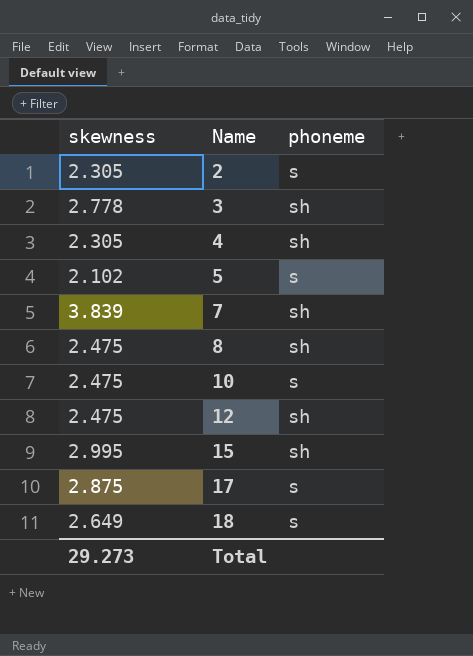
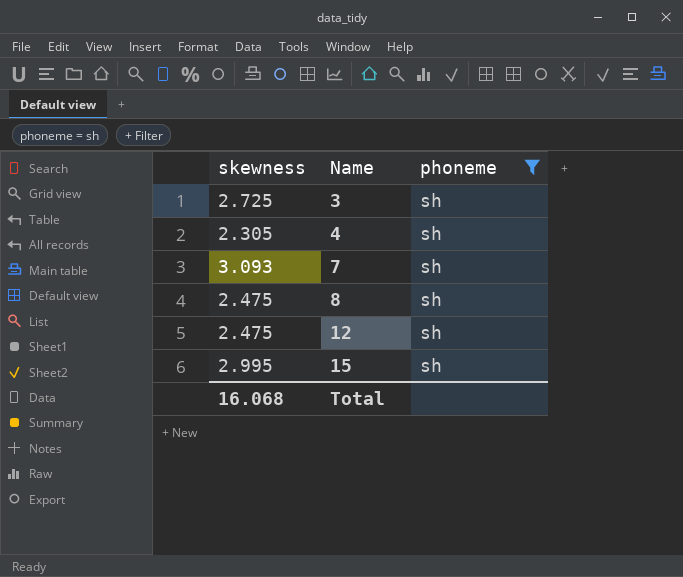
filter: none -> phoneme = sh
3 | skewness: 2.778 -> 2.725
7 | skewness: 3.839 -> 3.093
Total | skewness: 29.273 -> 16.068

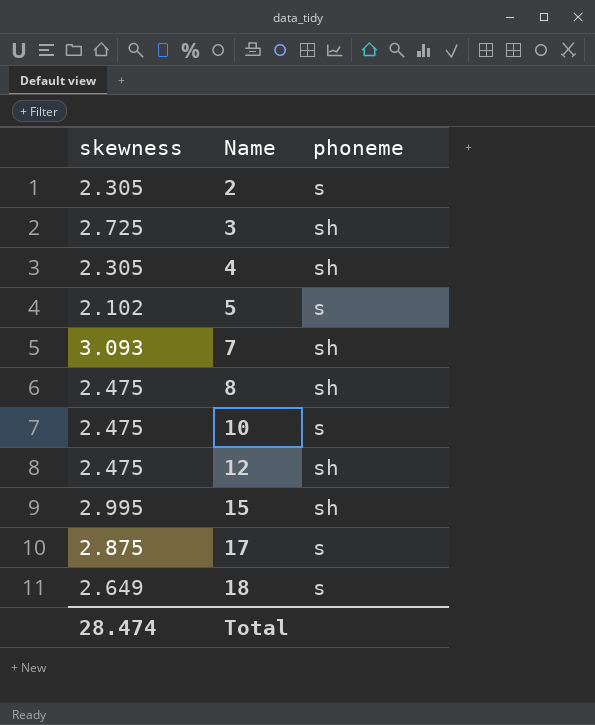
filter: phoneme = sh -> none
Total | skewness: 16.068 -> 28.474

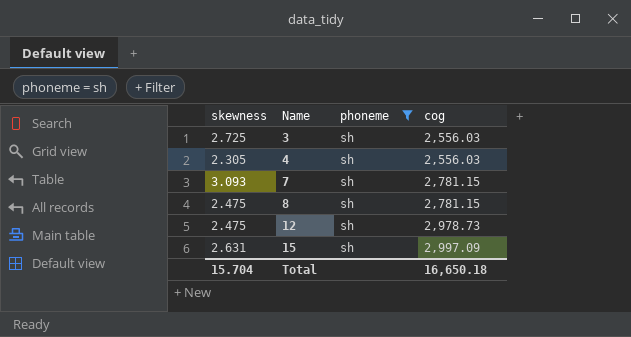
filter: none -> phoneme = sh
column cog | position: none -> 4
15 | skewness: 2.995 -> 2.631
Total | skewness: 28.474 -> 15.704

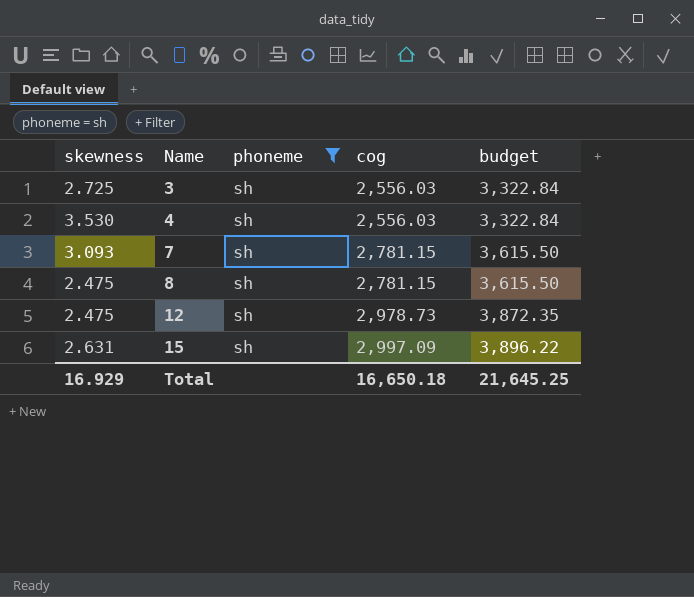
column budget | formula: none -> [cog] * 1.3
4 | skewness: 2.305 -> 3.530
Total | skewness: 15.704 -> 16.929

